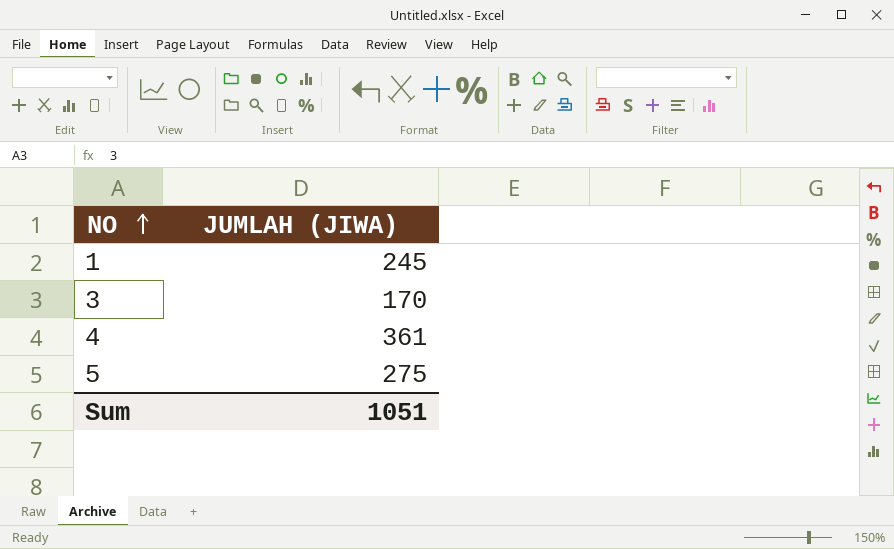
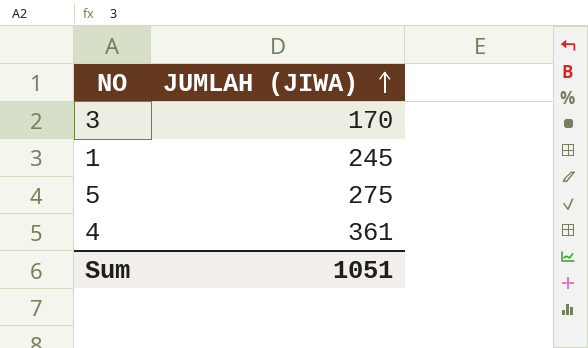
row order: NO ascending -> JUMLAH (JIWA) ascending

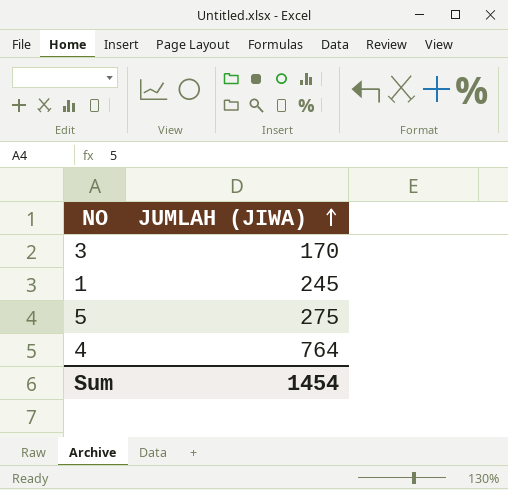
4 | JUMLAH (JIWA): 361 -> 764
Sum | JUMLAH (JIWA): 1051 -> 1454

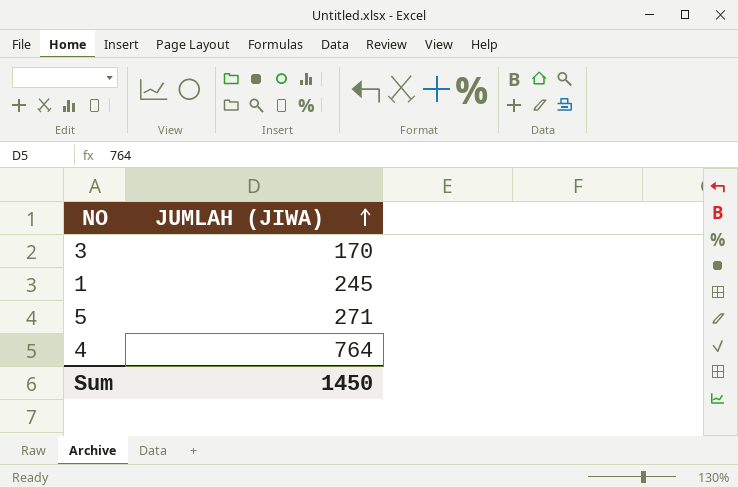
5 | JUMLAH (JIWA): 275 -> 271
Sum | JUMLAH (JIWA): 1454 -> 1450

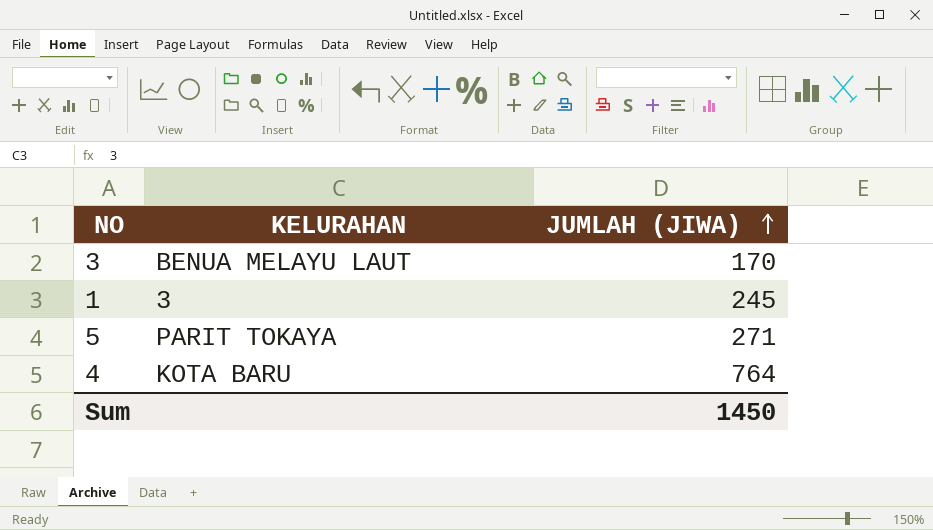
column KELURAHAN | position: none -> 2

